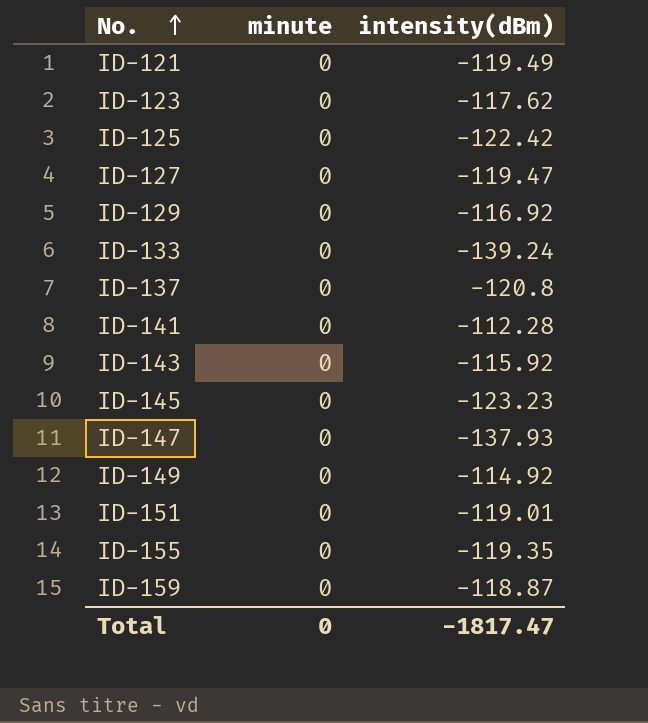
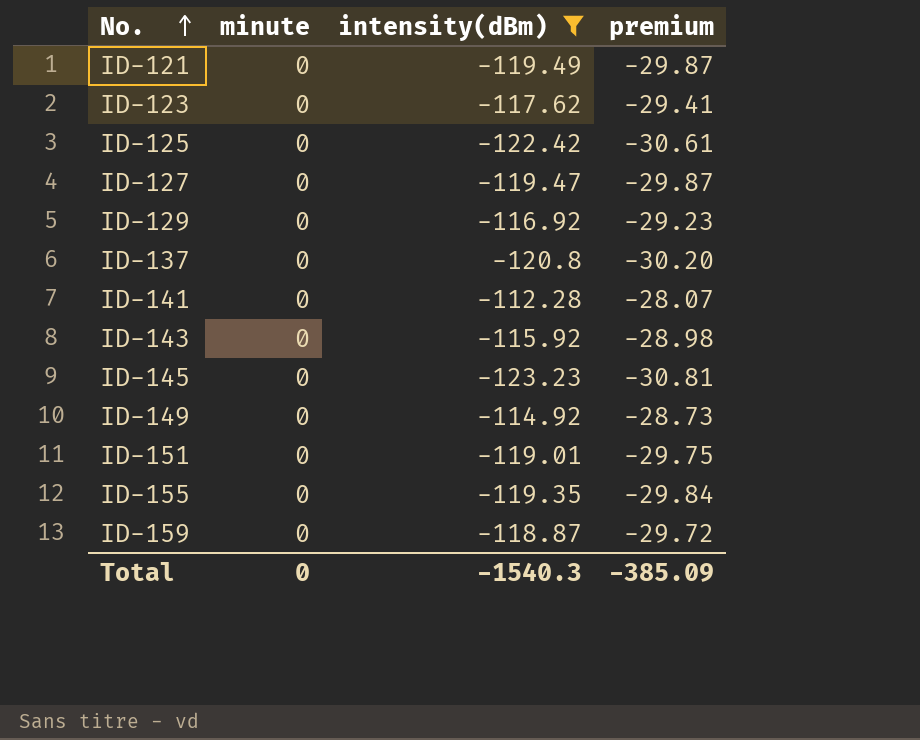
filter: none -> intensity(dBm) >= -123.23
column premium | formula: none -> [intensity(dBm)] * 0.25
Total | intensity(dBm): -1817.47 -> -1540.3

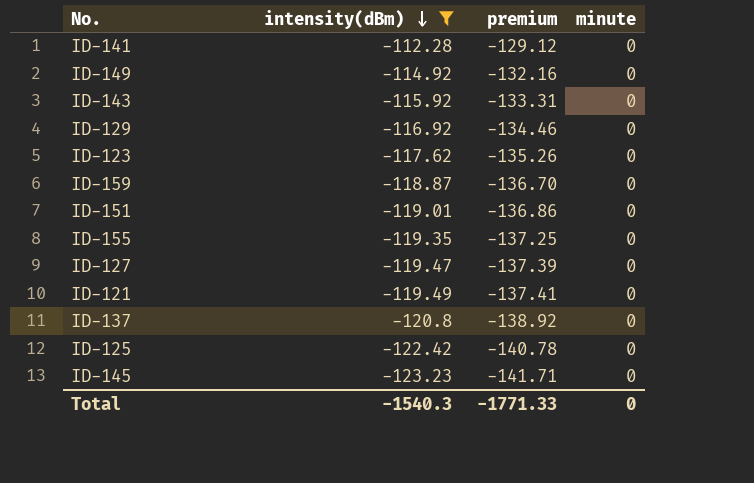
row order: No. ascending -> intensity(dBm) descending
column premium | formula: [intensity(dBm)] * 0.25 -> [intensity(dBm)] * 1.15
column minute | position: 2 -> 4
Total | premium: -385.09 -> -1771.33

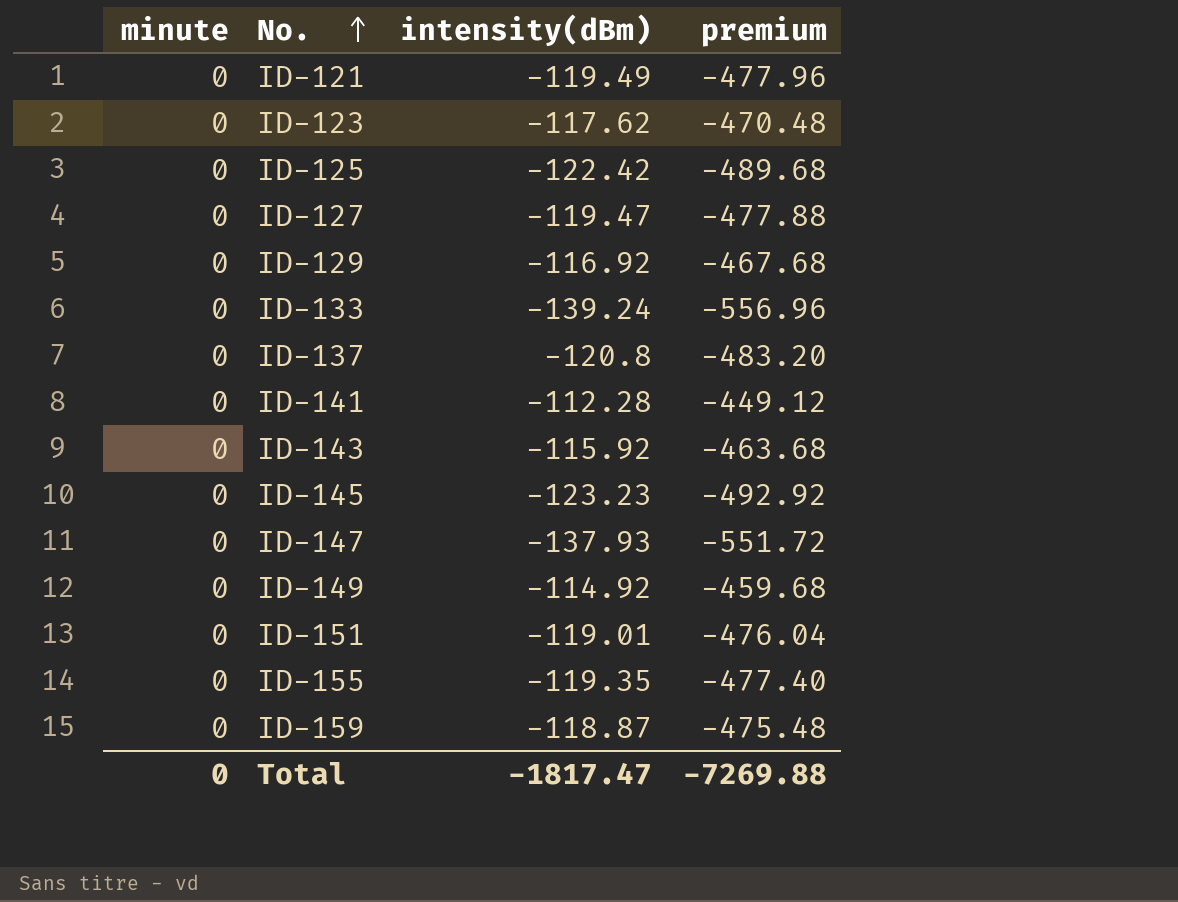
filter: intensity(dBm) >= -123.23 -> none
row order: intensity(dBm) descending -> No. ascending
column minute | position: 4 -> 1
column premium | formula: [intensity(dBm)] * 1.15 -> [intensity(dBm)] * 4
Total | intensity(dBm): -1540.3 -> -1817.47
Total | premium: -1771.33 -> -7269.88

